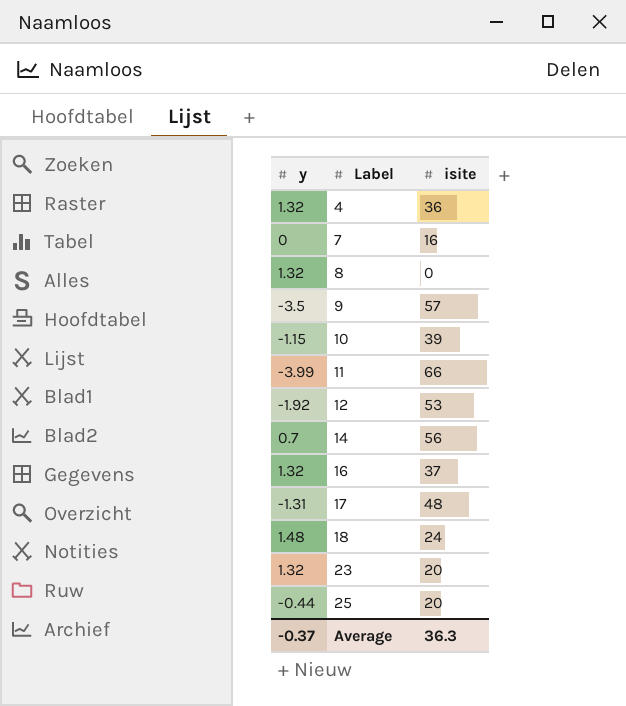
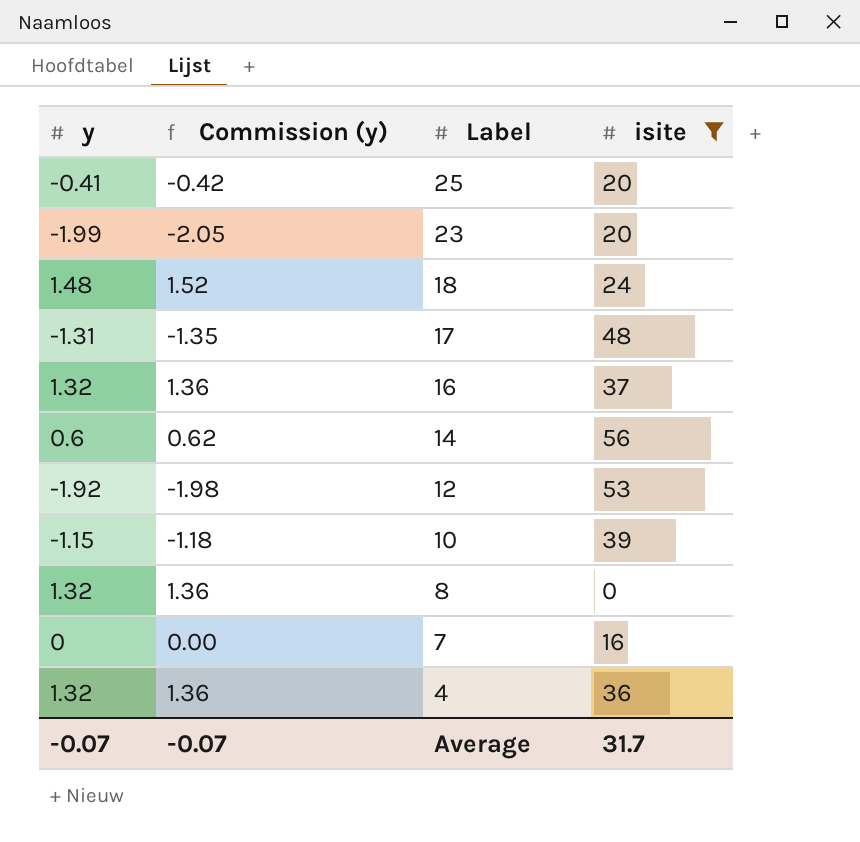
filter: none -> isite <= 56
row order: Label ascending -> Label descending
column Commission (y) | formula: none -> [y] * 1.03
25 | y: -0.44 -> -0.41
23 | y: 1.32 -> -1.99
14 | y: 0.7 -> 0.6
Average | y: -0.37 -> -0.07
Average | isite: 36.3 -> 31.7

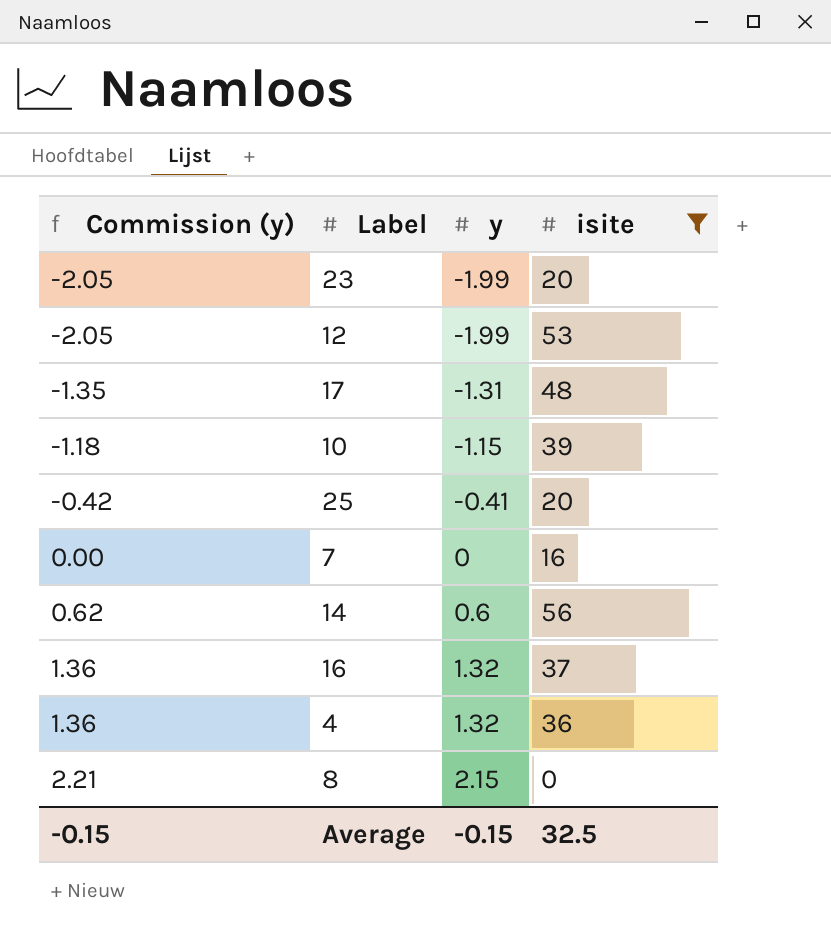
row order: Label descending -> Commission (y) ascending
column y | position: 1 -> 3
row 18: 1.48 | 1.52 | 24 -> none
12 | Commission (y): -1.98 -> -2.05
12 | y: -1.92 -> -1.99
8 | Commission (y): 1.36 -> 2.21
8 | y: 1.32 -> 2.15
Average | Commission (y): -0.07 -> -0.15
Average | y: -0.07 -> -0.15
Average | isite: 31.7 -> 32.5

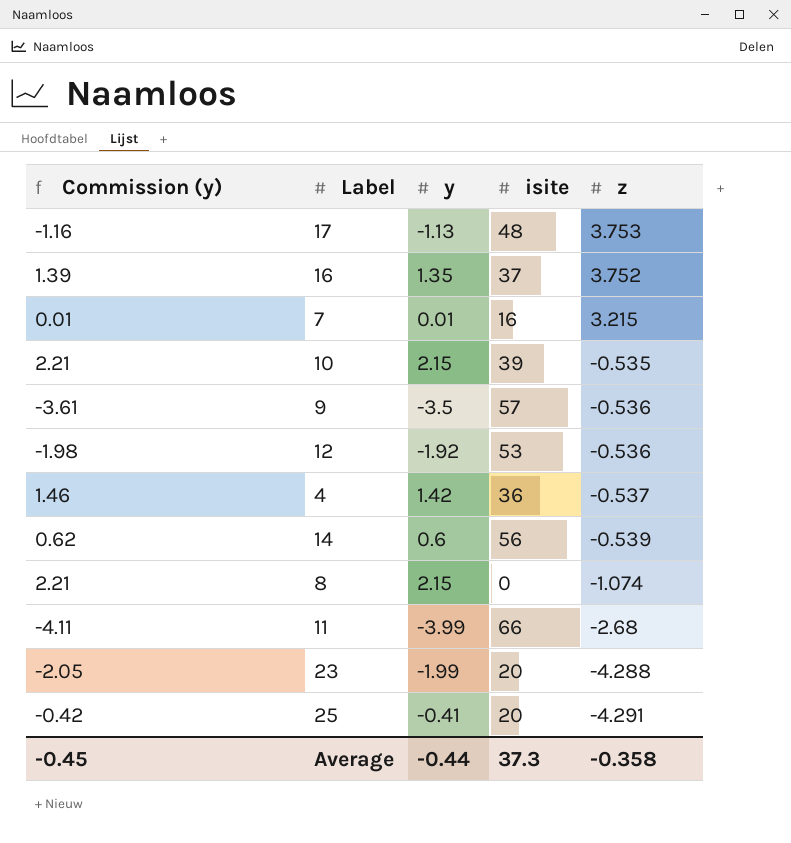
filter: isite <= 56 -> none
row order: Commission (y) ascending -> z descending
column z | position: none -> 5
17 | Commission (y): -1.35 -> -1.16
17 | y: -1.31 -> -1.13
16 | Commission (y): 1.36 -> 1.39
16 | y: 1.32 -> 1.35
7 | Commission (y): 0.00 -> 0.01
7 | y: 0 -> 0.01
10 | Commission (y): -1.18 -> 2.21
10 | y: -1.15 -> 2.15
12 | Commission (y): -2.05 -> -1.98
12 | y: -1.99 -> -1.92
4 | Commission (y): 1.36 -> 1.46
4 | y: 1.32 -> 1.42
Average | Commission (y): -0.15 -> -0.45
Average | y: -0.15 -> -0.44
Average | isite: 32.5 -> 37.3

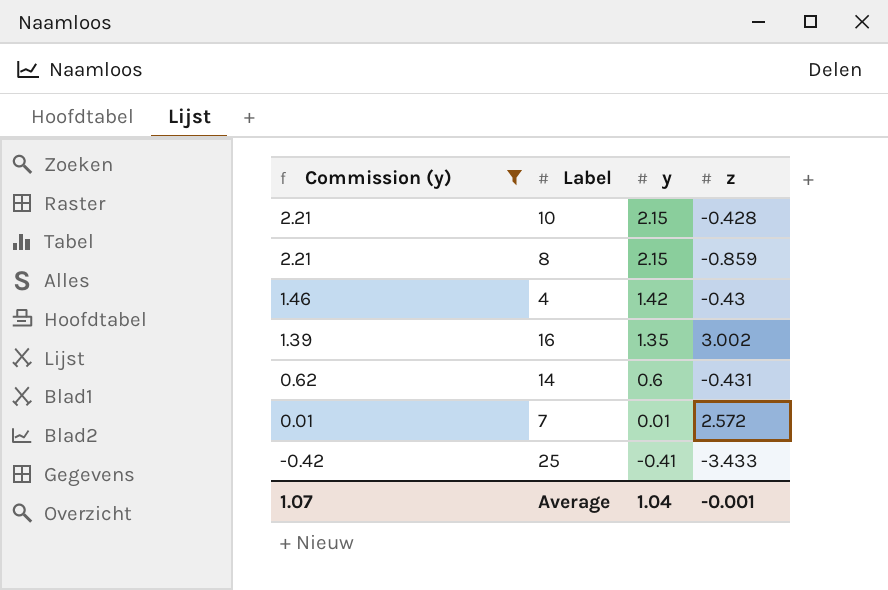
filter: none -> Commission (y) >= -0.42
row order: z descending -> Commission (y) descending
column isite | position: 4 -> none
10 | z: -0.535 -> -0.428
8 | z: -1.074 -> -0.859
4 | z: -0.537 -> -0.43
16 | z: 3.752 -> 3.002
14 | z: -0.539 -> -0.431
7 | z: 3.215 -> 2.572
25 | z: -4.291 -> -3.433
Average | Commission (y): -0.45 -> 1.07
Average | y: -0.44 -> 1.04
Average | z: -0.358 -> -0.001

